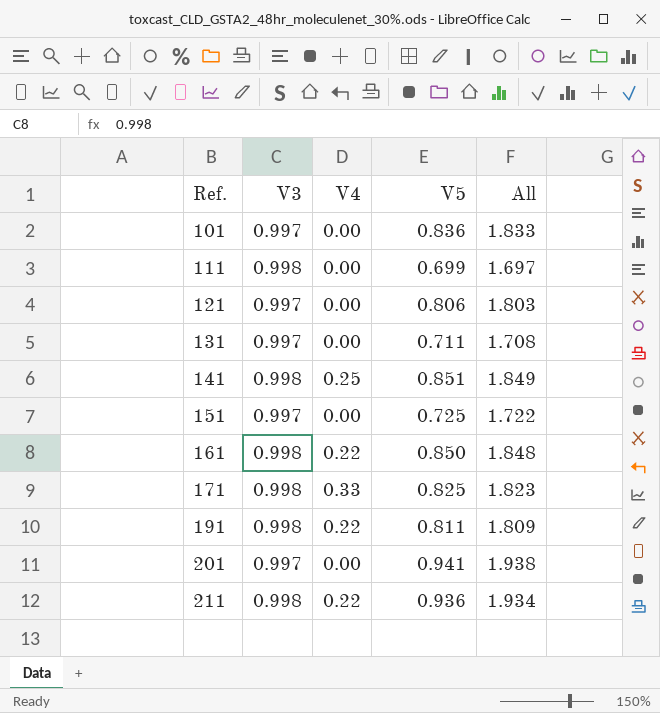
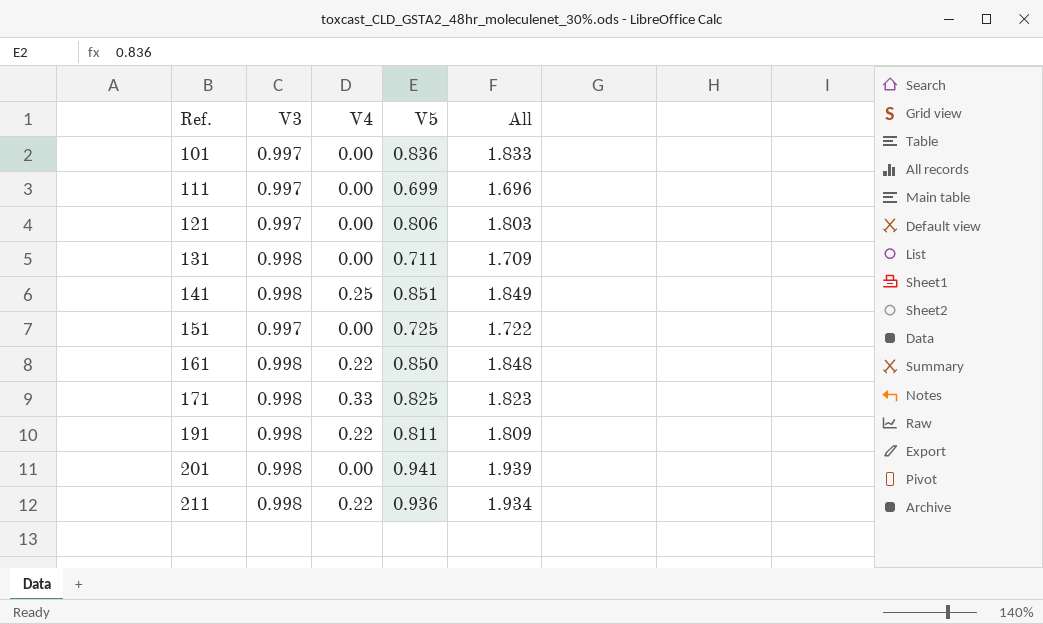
111 | V3: 0.998 -> 0.997
111 | All: 1.697 -> 1.696
131 | V3: 0.997 -> 0.998
131 | All: 1.708 -> 1.709
201 | V3: 0.997 -> 0.998
201 | All: 1.938 -> 1.939

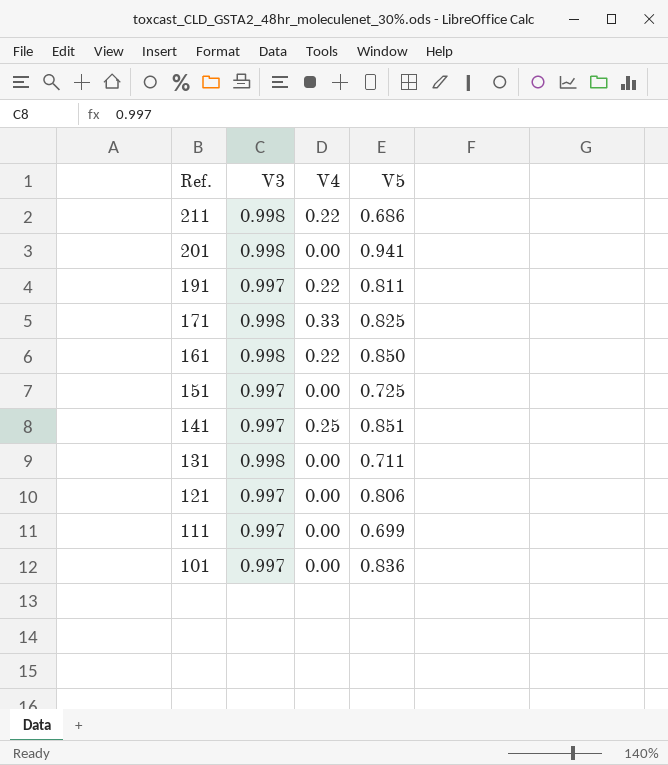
row order: Ref. ascending -> Ref. descending
column All | formula: [V3] + [V5] -> none
211 | V5: 0.936 -> 0.686
191 | V3: 0.998 -> 0.997
141 | V3: 0.998 -> 0.997

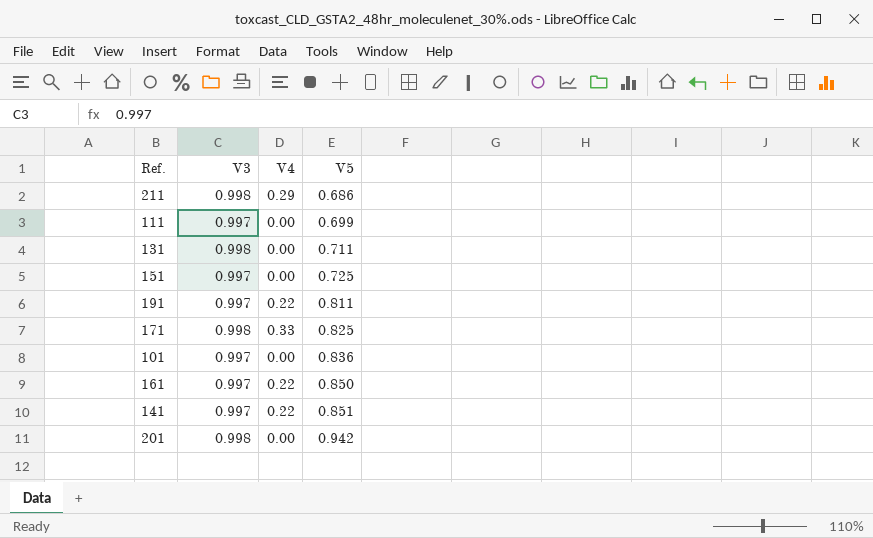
row order: Ref. descending -> V5 ascending
row 121: 0.997 | 0.00 | 0.806 -> none
211 | V4: 0.22 -> 0.29
161 | V3: 0.998 -> 0.997
141 | V4: 0.25 -> 0.22
201 | V5: 0.941 -> 0.942

